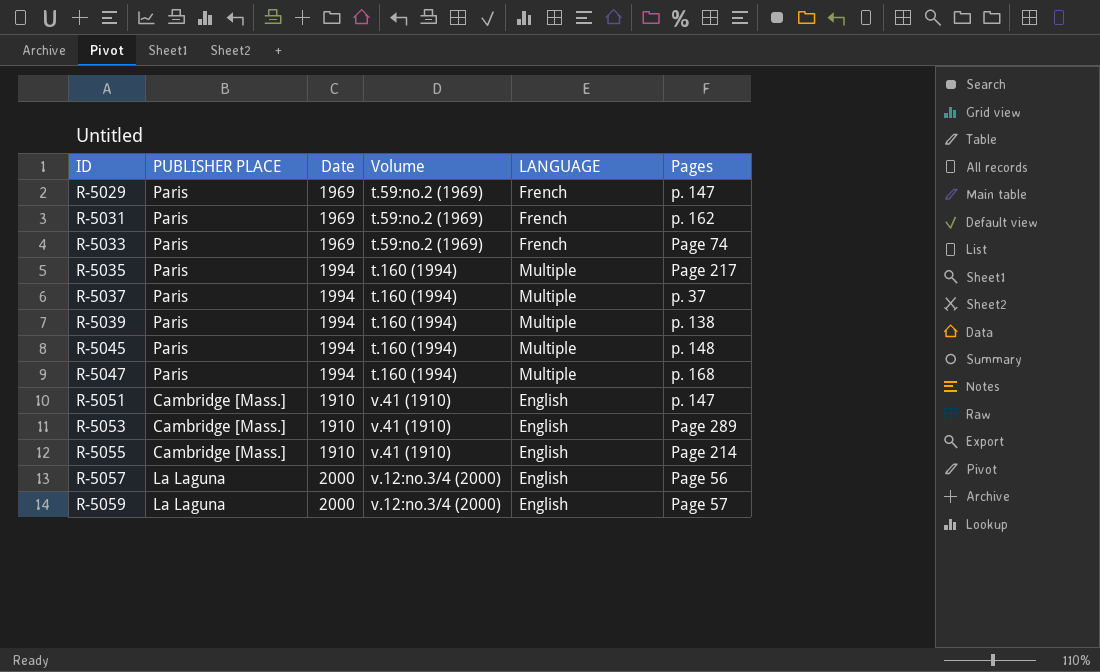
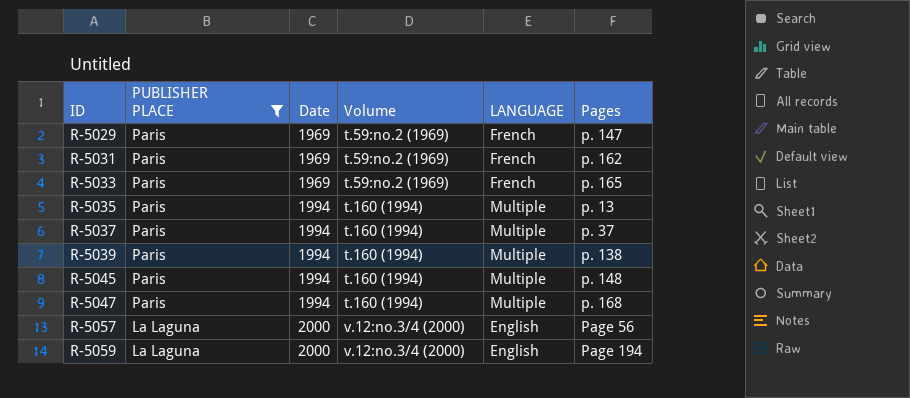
filter: none -> PUBLISHER PLACE != Cambridge [Mass.]
R-5033 | Pages: Page 74 -> p. 165
R-5035 | Pages: Page 217 -> p. 13
R-5059 | Pages: Page 57 -> Page 194

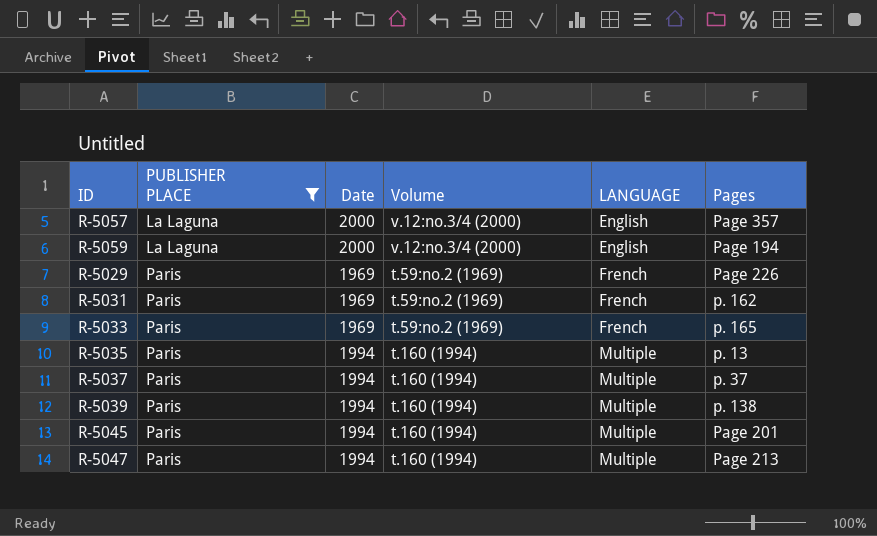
row order: ID ascending -> PUBLISHER PLACE ascending
R-5057 | Pages: Page 56 -> Page 357
R-5029 | Pages: p. 147 -> Page 226
R-5045 | Pages: p. 148 -> Page 201
R-5047 | Pages: p. 168 -> Page 213

